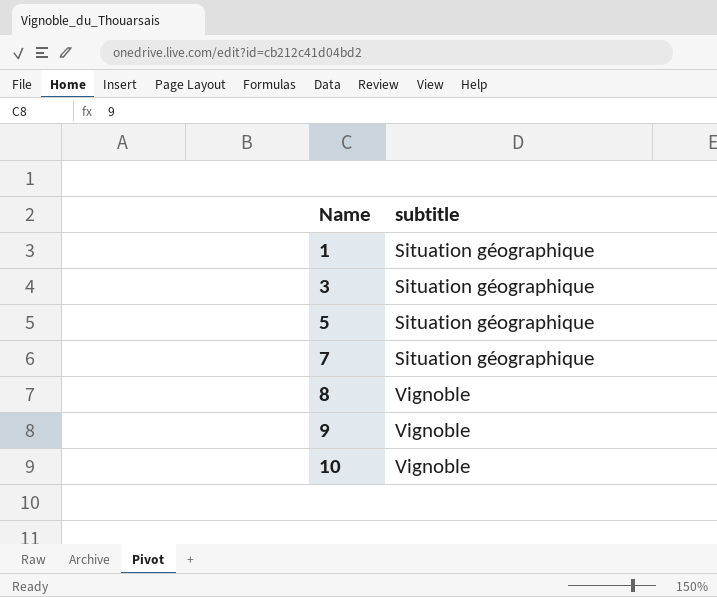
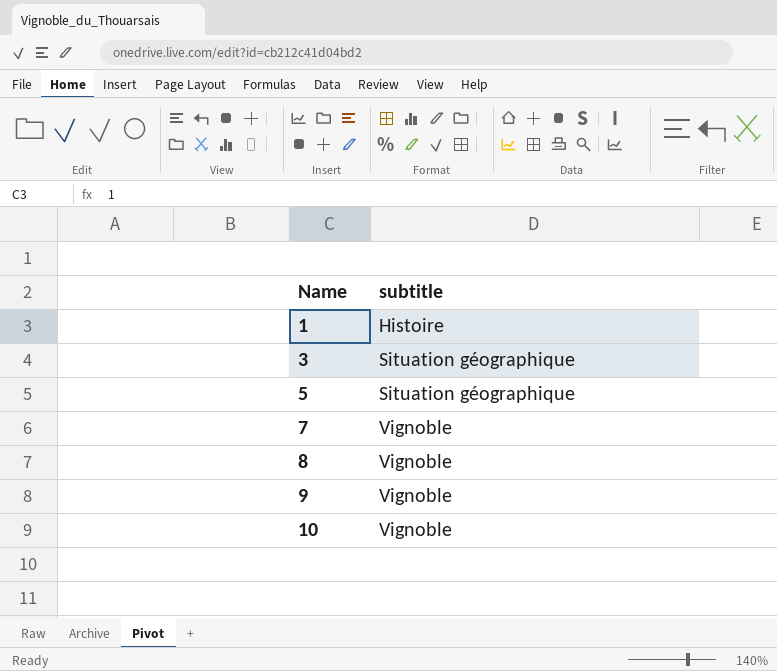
1 | subtitle: Situation géographique -> Histoire
7 | subtitle: Situation géographique -> Vignoble

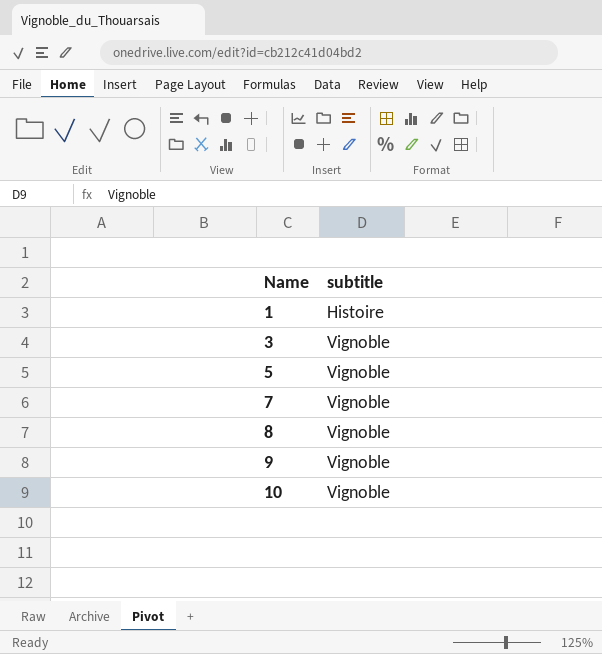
3 | subtitle: Situation géographique -> Vignoble
5 | subtitle: Situation géographique -> Vignoble

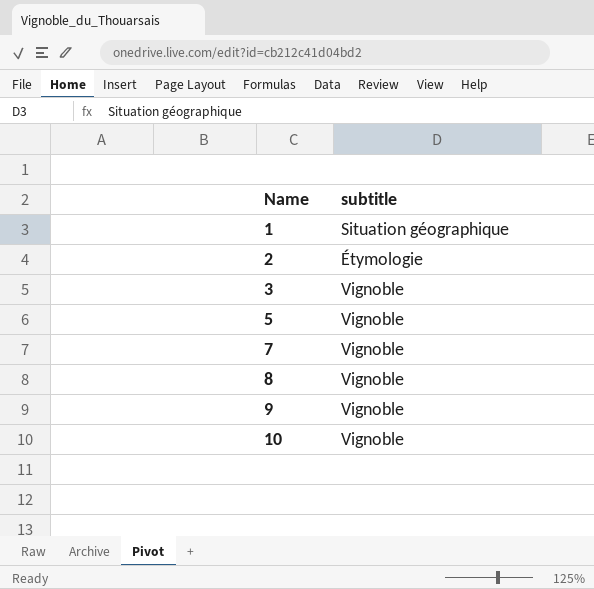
1 | subtitle: Histoire -> Situation géographique
row 2: none -> Étymologie

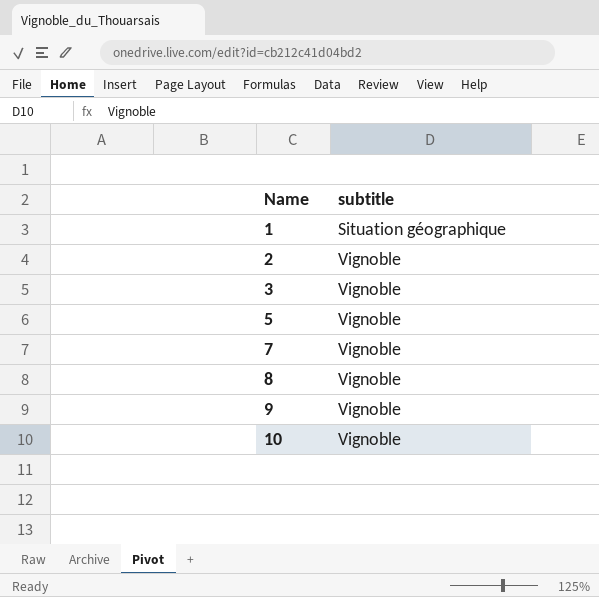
2 | subtitle: Étymologie -> Vignoble

